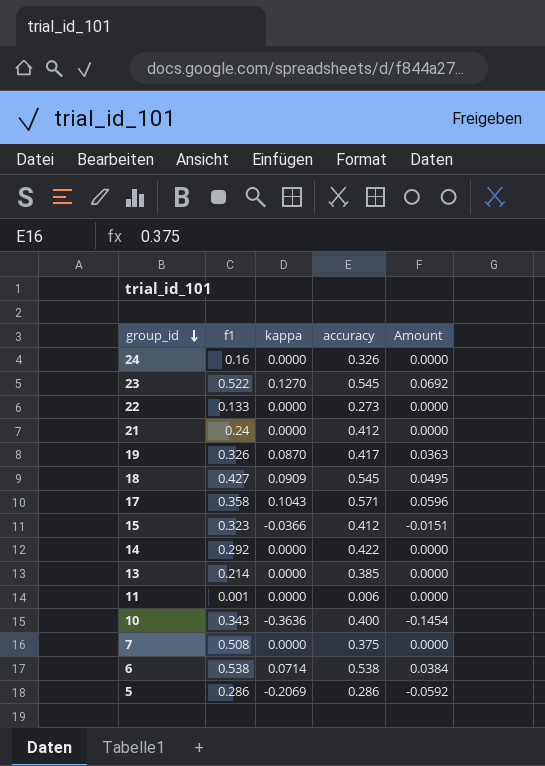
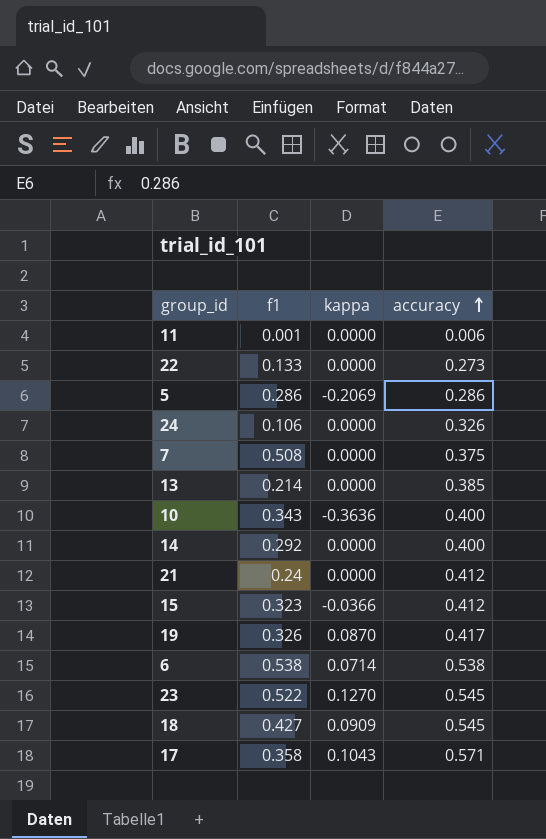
row order: group_id descending -> accuracy ascending
column Amount | formula: [kappa] * [accuracy] -> none
24 | f1: 0.16 -> 0.106
14 | accuracy: 0.422 -> 0.400

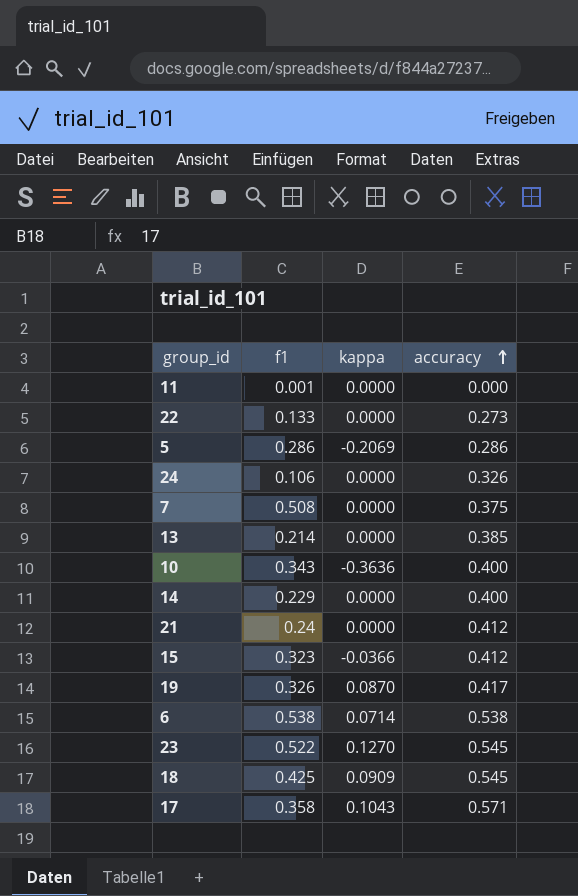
11 | accuracy: 0.006 -> 0.000
14 | f1: 0.292 -> 0.229
18 | f1: 0.427 -> 0.425

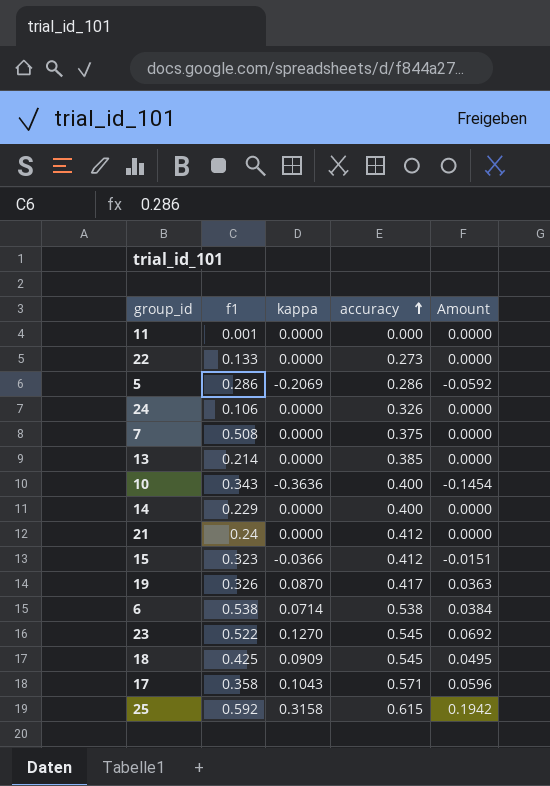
column Amount | formula: none -> [kappa] * [accuracy]
row 25: none -> 0.592 | 0.3158 | 0.615 | 0.1942

